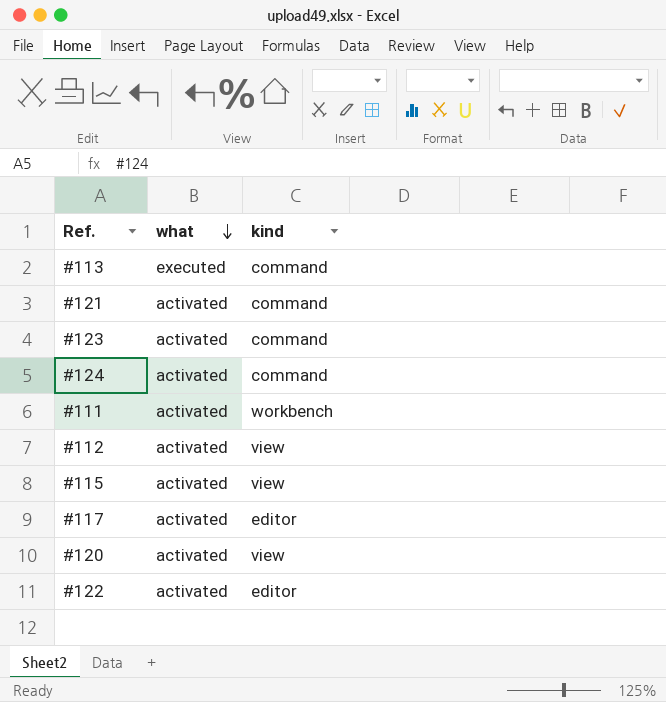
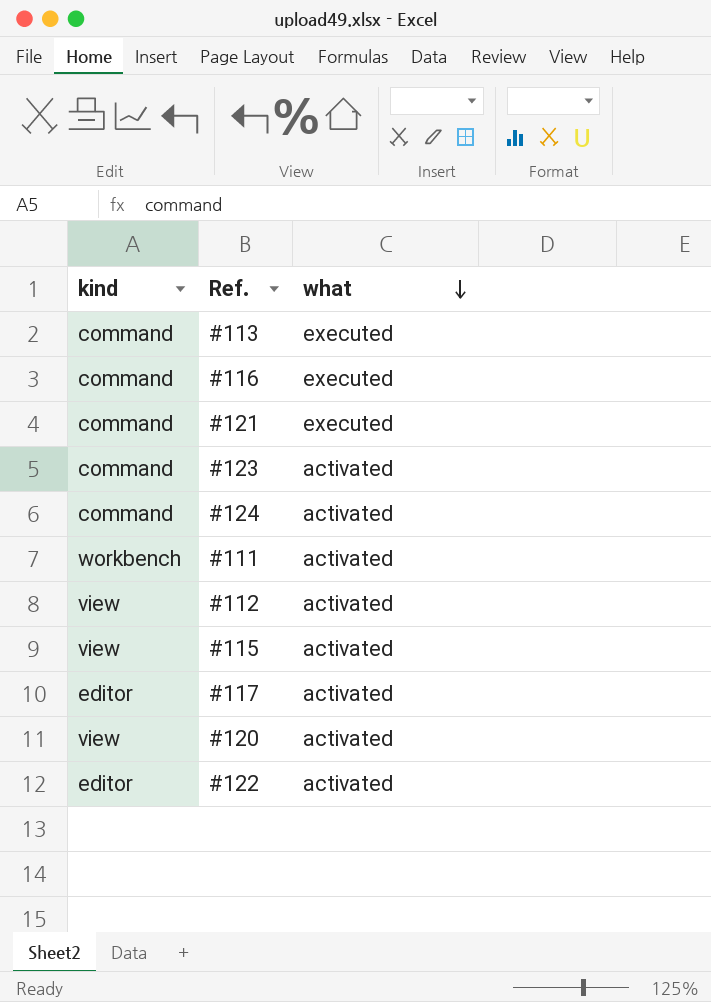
column kind | position: 3 -> 1
row #116: none -> command | executed
#121 | what: activated -> executed

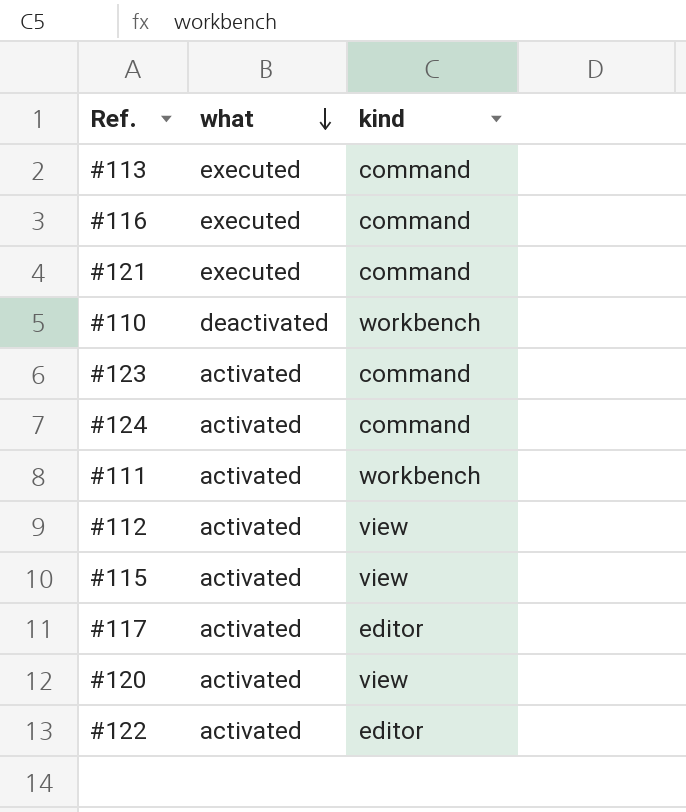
column kind | position: 1 -> 3
row #110: none -> deactivated | workbench

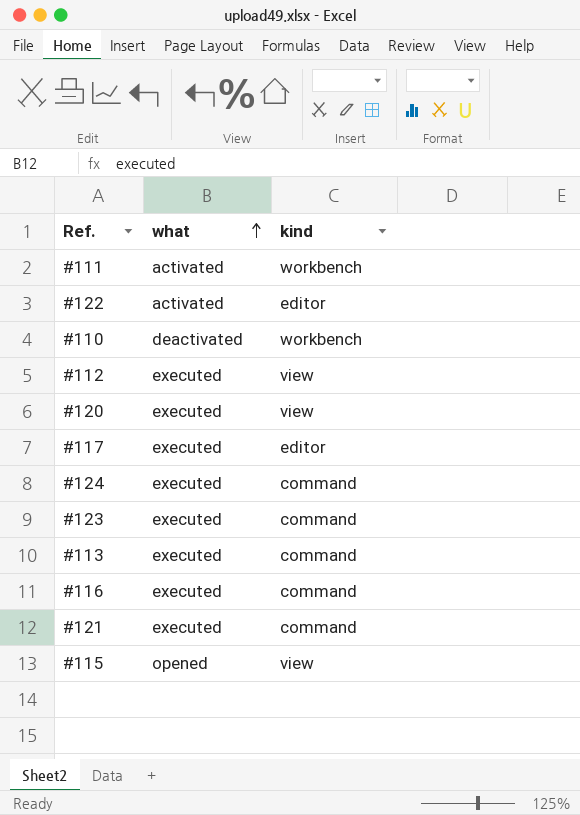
row order: what descending -> what ascending
#112 | what: activated -> executed
#120 | what: activated -> executed
#117 | what: activated -> executed
#124 | what: activated -> executed
#123 | what: activated -> executed
#115 | what: activated -> opened

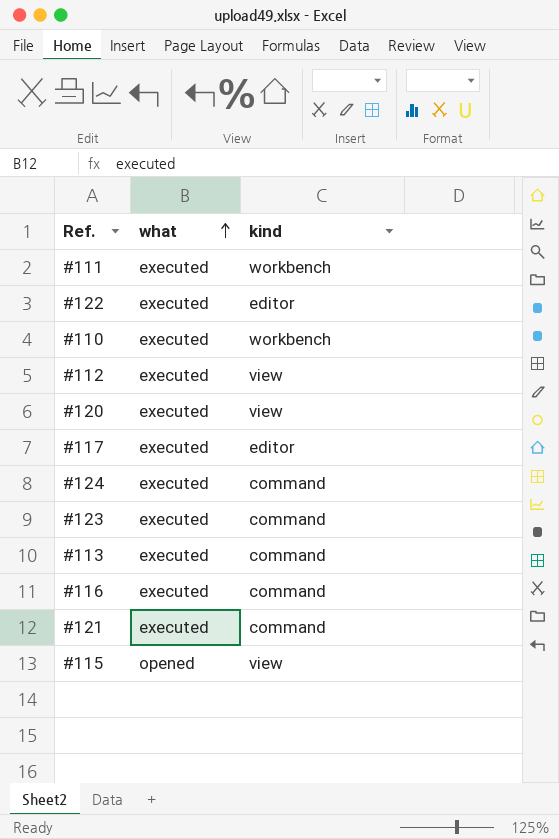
#111 | what: activated -> executed
#122 | what: activated -> executed
#110 | what: deactivated -> executed

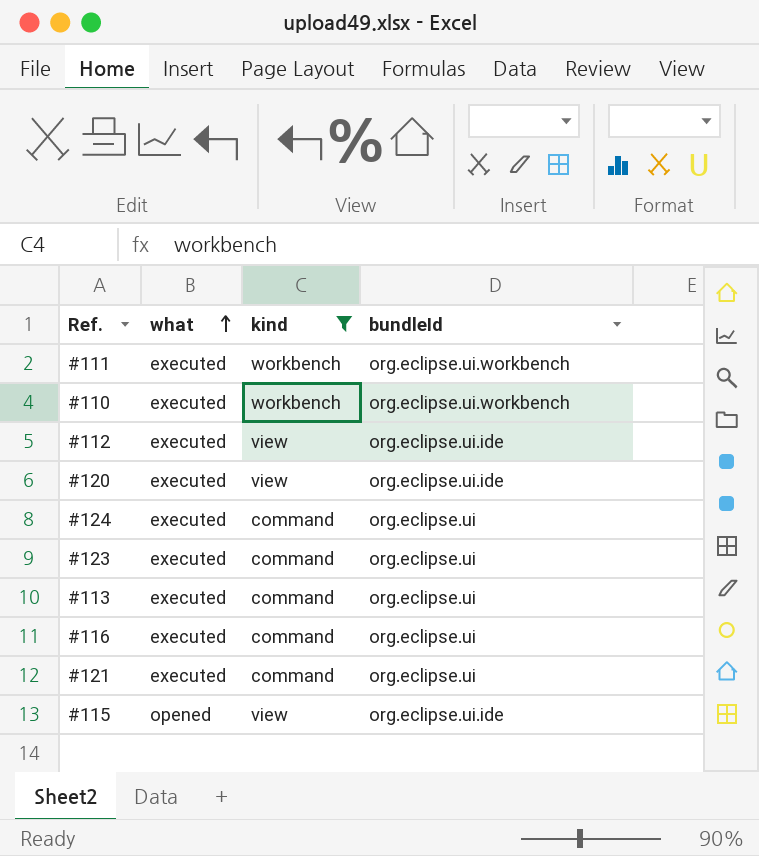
filter: none -> kind != editor
column bundleId | position: none -> 4

